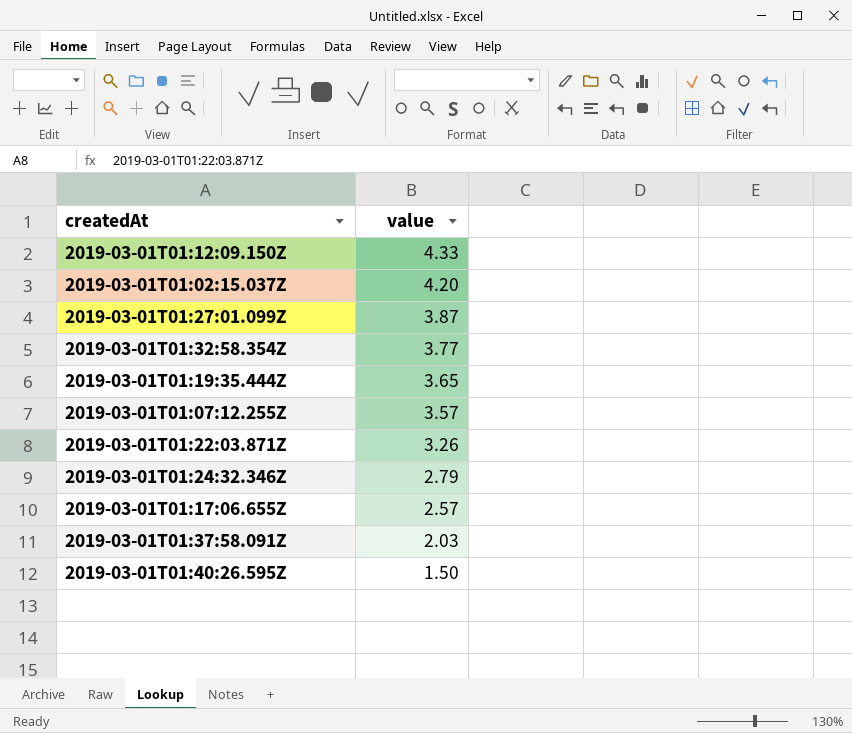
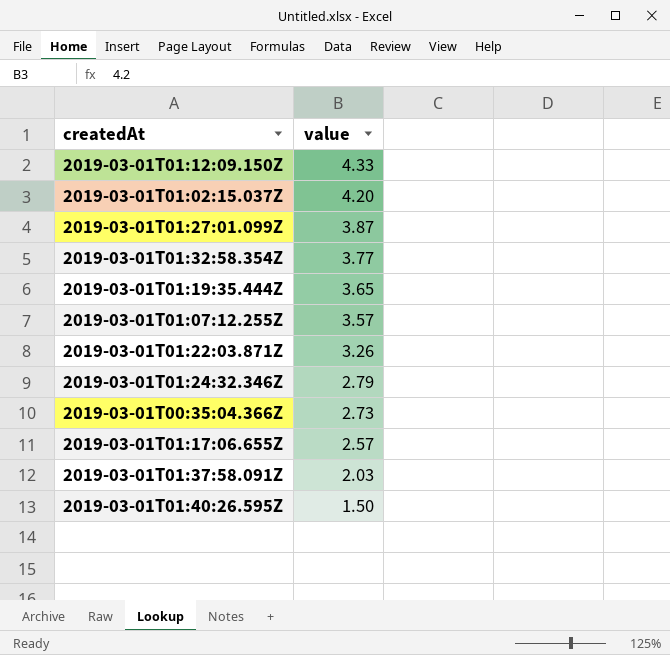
row 2019-03-01T00:35:04.366Z: none -> 2.73

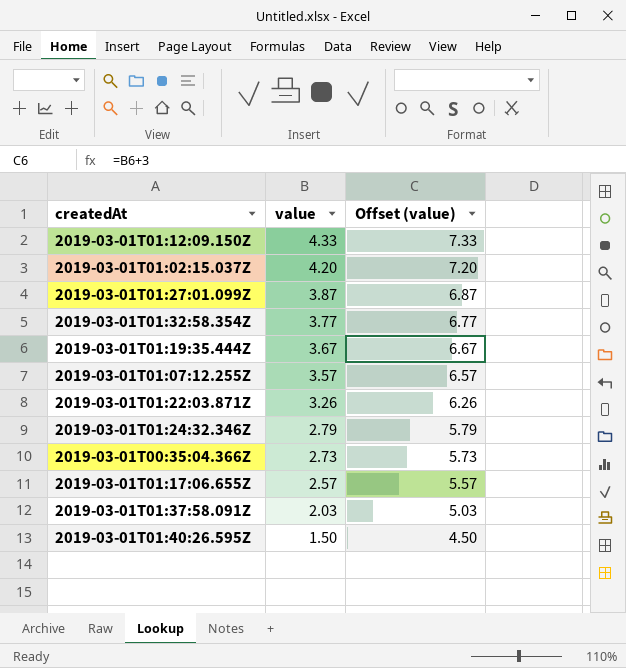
column Offset (value) | formula: none -> [value] + 3
2019-03-01T01:19:35.444Z | value: 3.65 -> 3.67

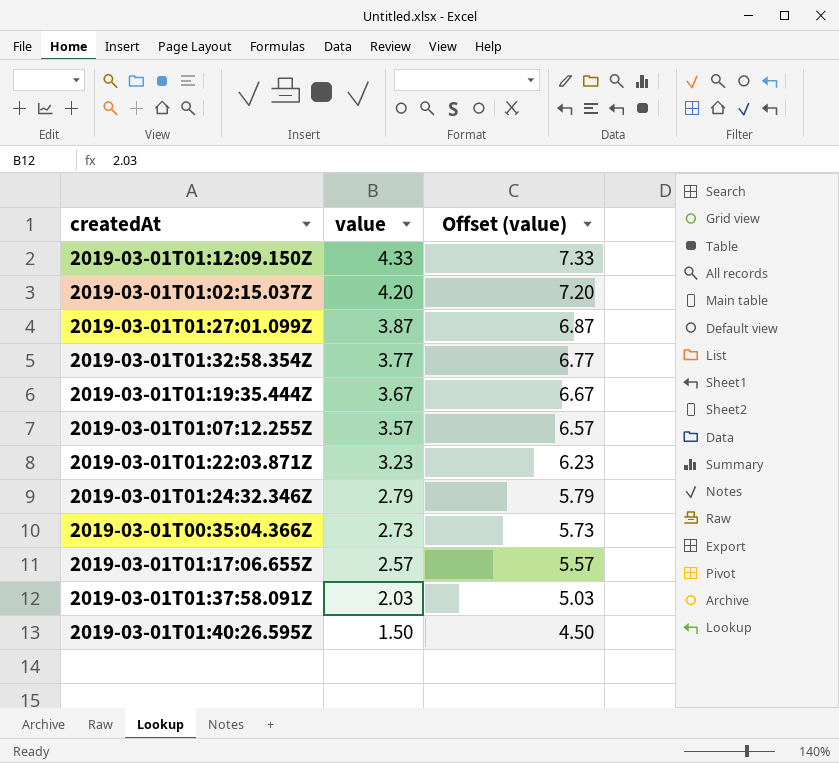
2019-03-01T01:22:03.871Z | value: 3.26 -> 3.23
2019-03-01T01:22:03.871Z | Offset (value): 6.26 -> 6.23

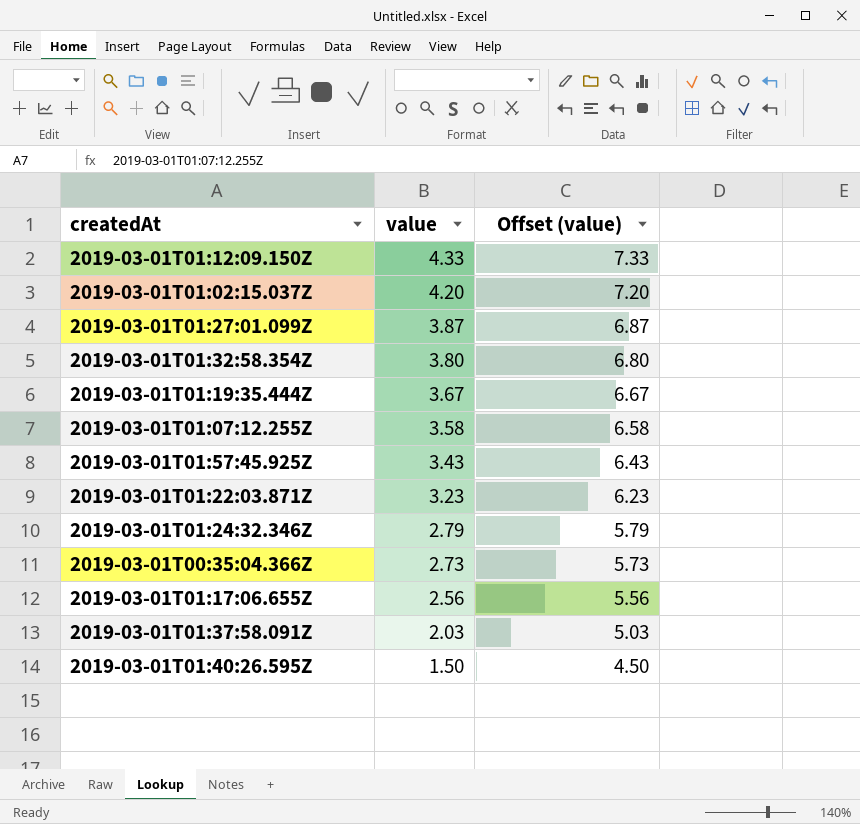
2019-03-01T01:32:58.354Z | value: 3.77 -> 3.80
2019-03-01T01:32:58.354Z | Offset (value): 6.77 -> 6.80
2019-03-01T01:07:12.255Z | value: 3.57 -> 3.58
2019-03-01T01:07:12.255Z | Offset (value): 6.57 -> 6.58
row 2019-03-01T01:57:45.925Z: none -> 3.43 | 6.43
2019-03-01T01:17:06.655Z | value: 2.57 -> 2.56
2019-03-01T01:17:06.655Z | Offset (value): 5.57 -> 5.56

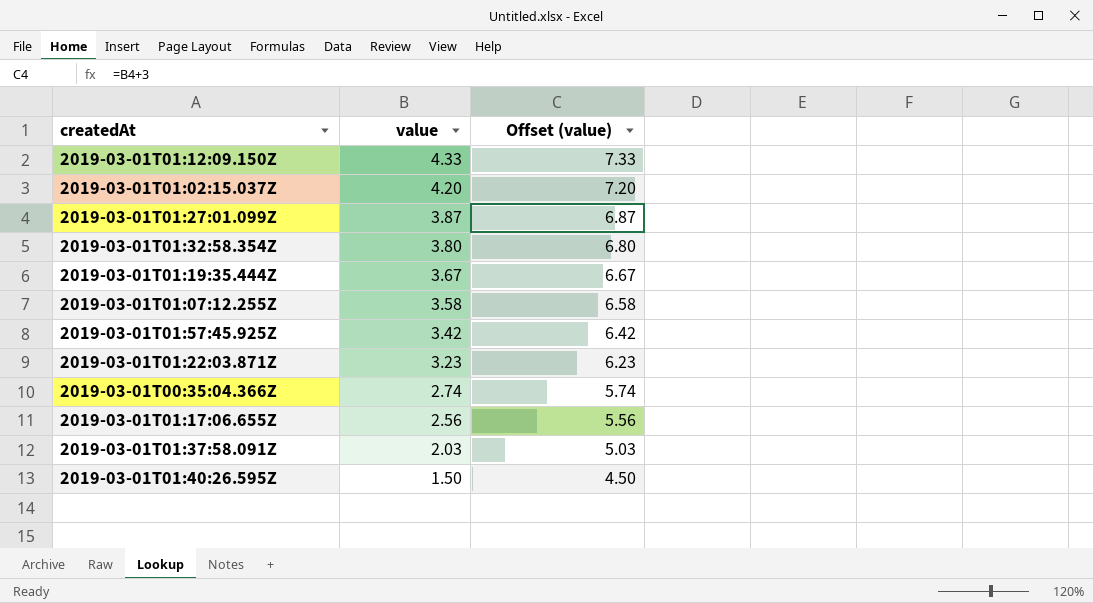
row 2019-03-01T01:24:32.346Z: 2.79 | 5.79 -> none
2019-03-01T01:57:45.925Z | value: 3.43 -> 3.42
2019-03-01T01:57:45.925Z | Offset (value): 6.43 -> 6.42
2019-03-01T00:35:04.366Z | value: 2.73 -> 2.74
2019-03-01T00:35:04.366Z | Offset (value): 5.73 -> 5.74

